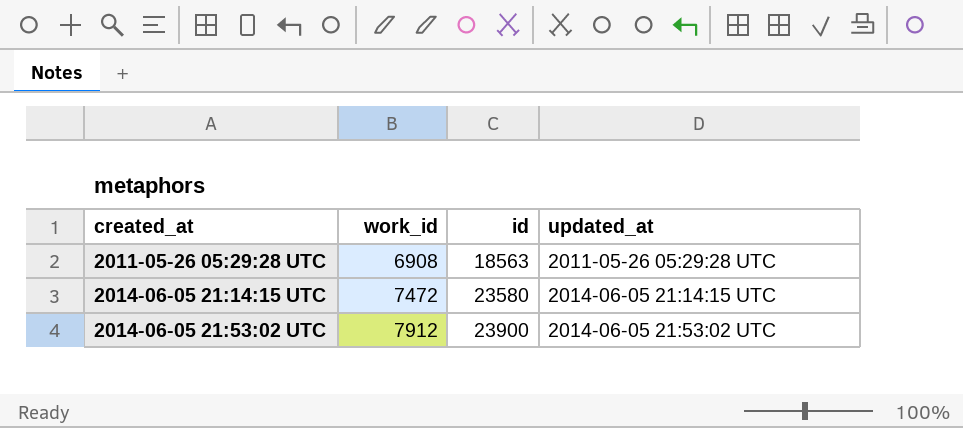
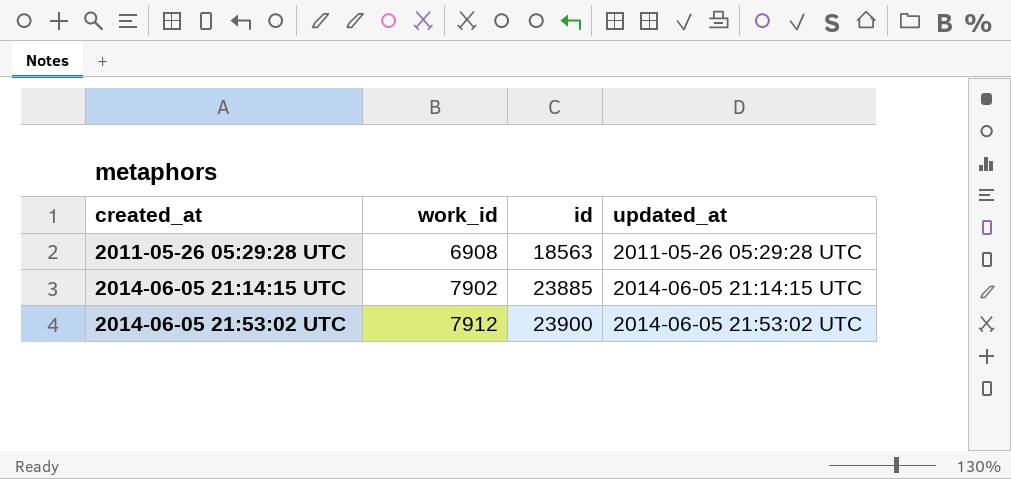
2014-06-05 21:14:15 UTC | work_id: 7472 -> 7902
2014-06-05 21:14:15 UTC | id: 23580 -> 23885

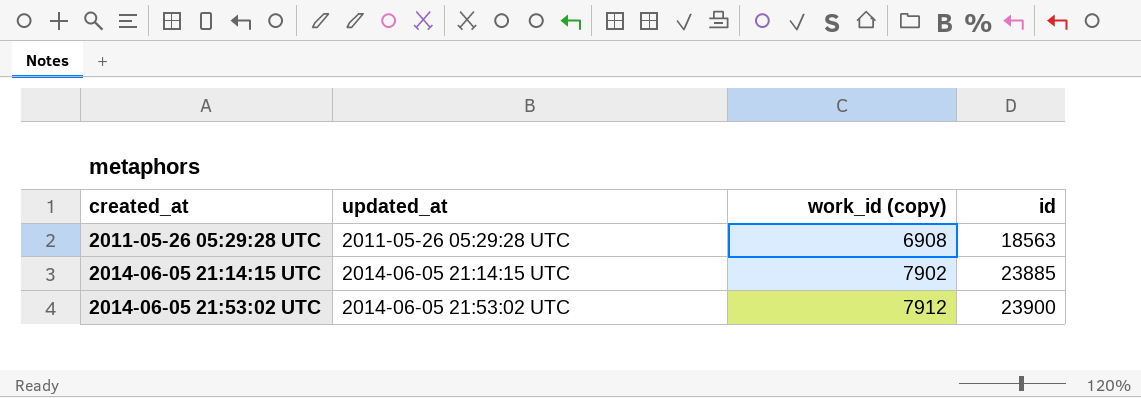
column updated_at | position: 4 -> 2
column name: work_id -> work_id (copy)

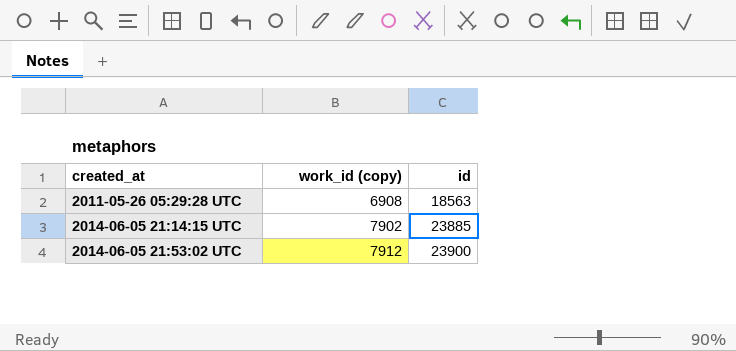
column updated_at | position: 2 -> none

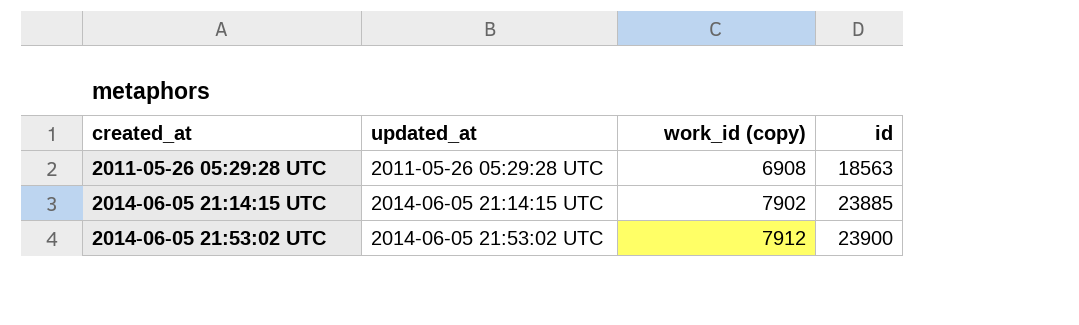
column updated_at | position: none -> 2

